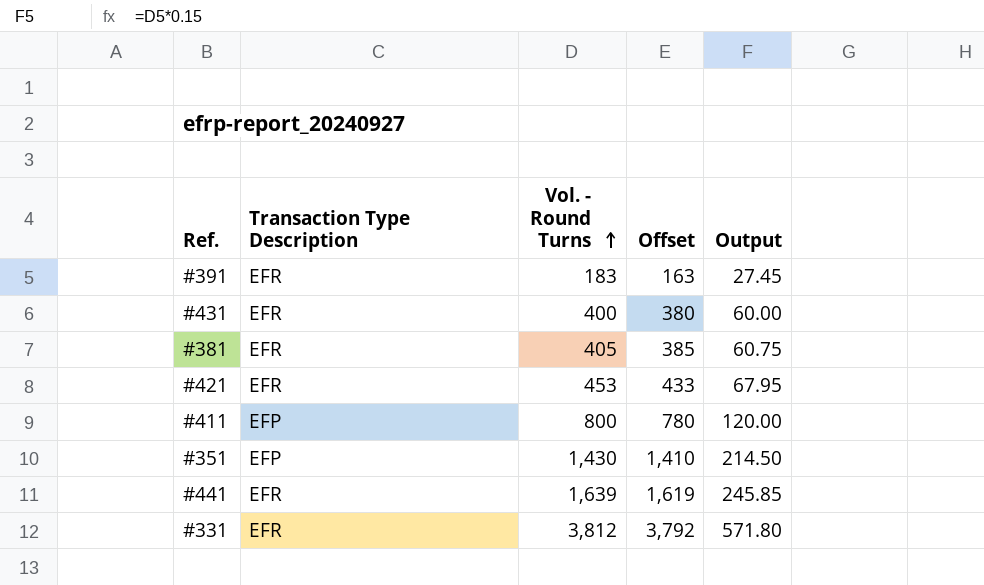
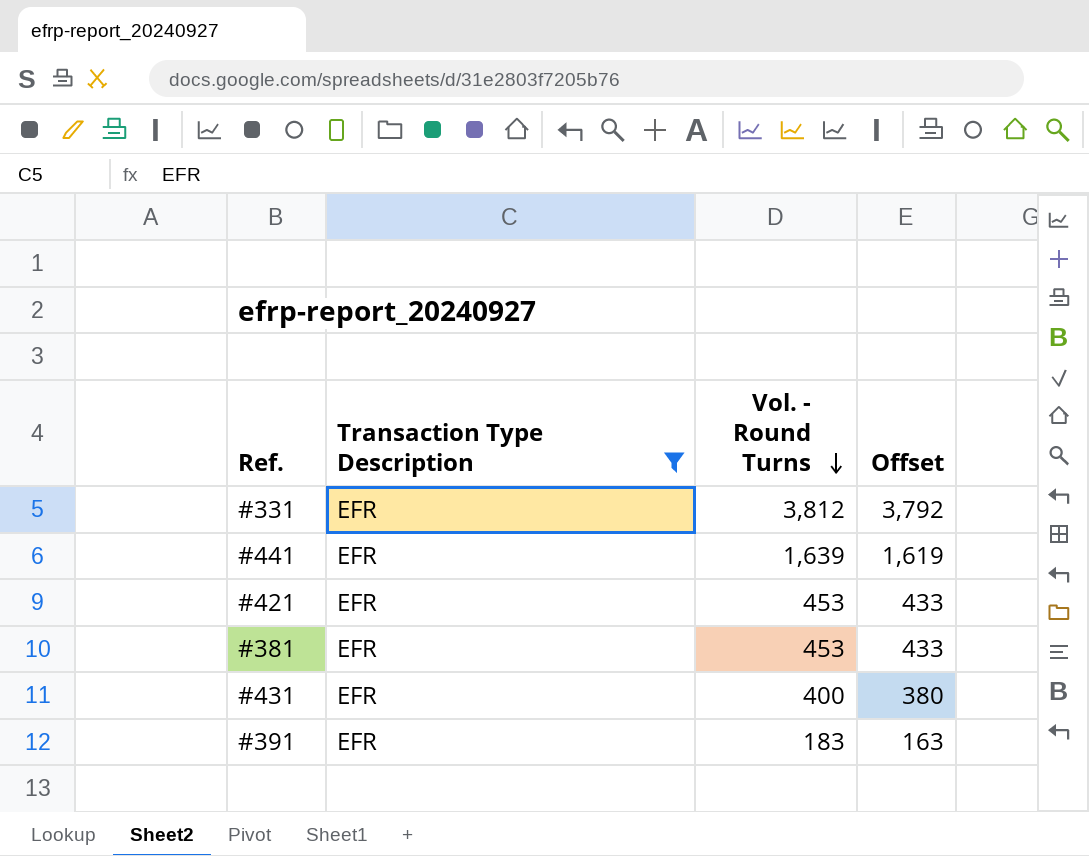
filter: none -> Transaction Type Description = EFR
row order: Vol. - Round Turns ascending -> Vol. - Round Turns descending
column Output | formula: [Vol. - Round Turns] * 0.15 -> none
#381 | Vol. - Round Turns: 405 -> 453
#381 | Offset: 385 -> 433

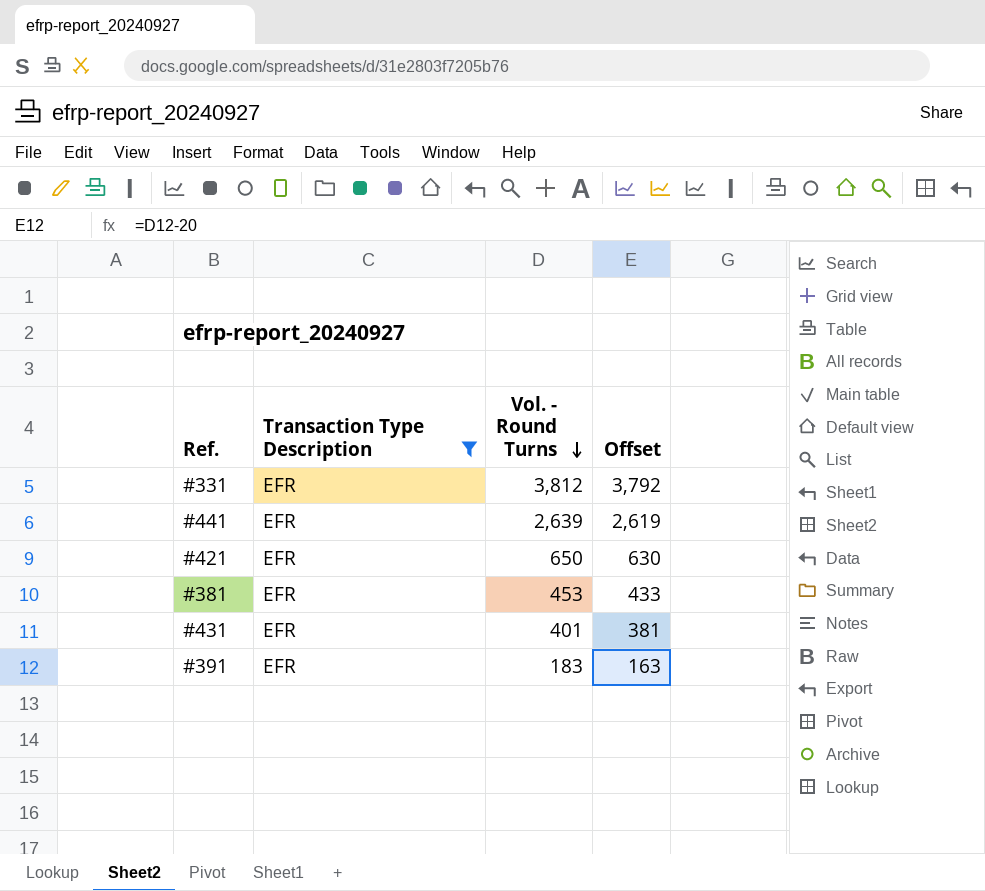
#441 | Vol. - Round Turns: 1,639 -> 2,639
#441 | Offset: 1,619 -> 2,619
#421 | Vol. - Round Turns: 453 -> 650
#421 | Offset: 433 -> 630
#431 | Vol. - Round Turns: 400 -> 401
#431 | Offset: 380 -> 381

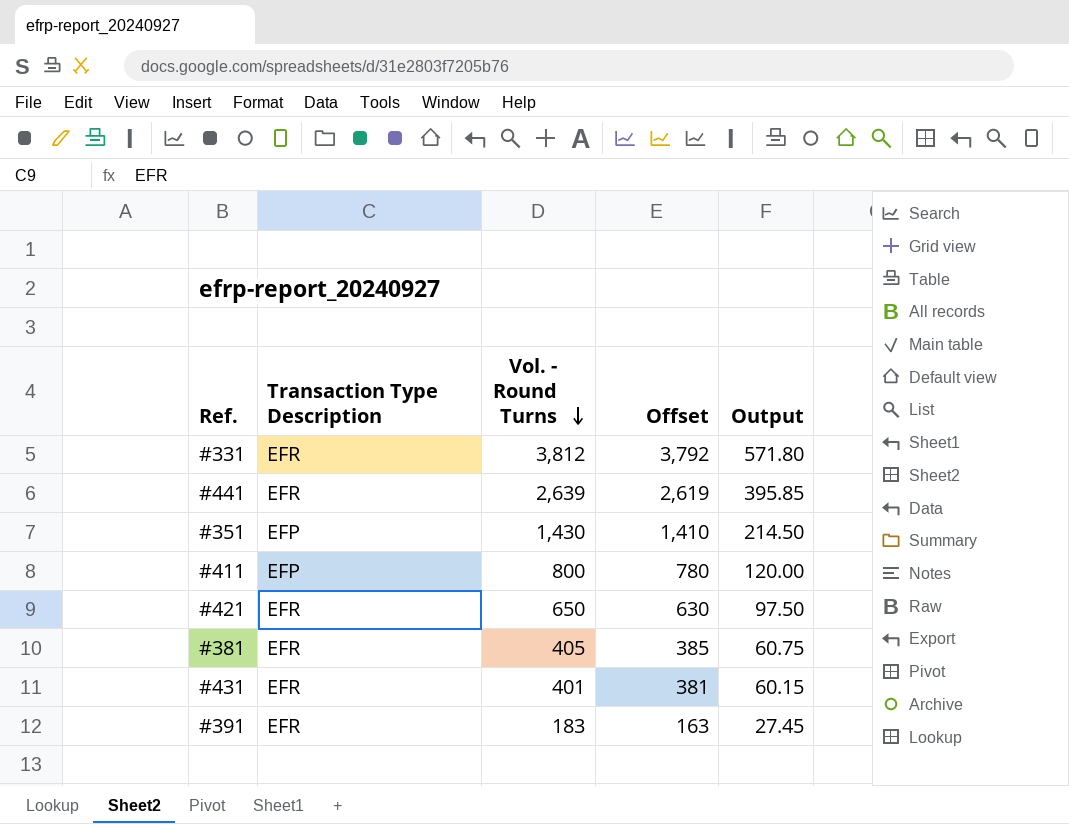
filter: Transaction Type Description = EFR -> none
column Output | formula: none -> [Vol. - Round Turns] * 0.15
#381 | Vol. - Round Turns: 453 -> 405
#381 | Offset: 433 -> 385

